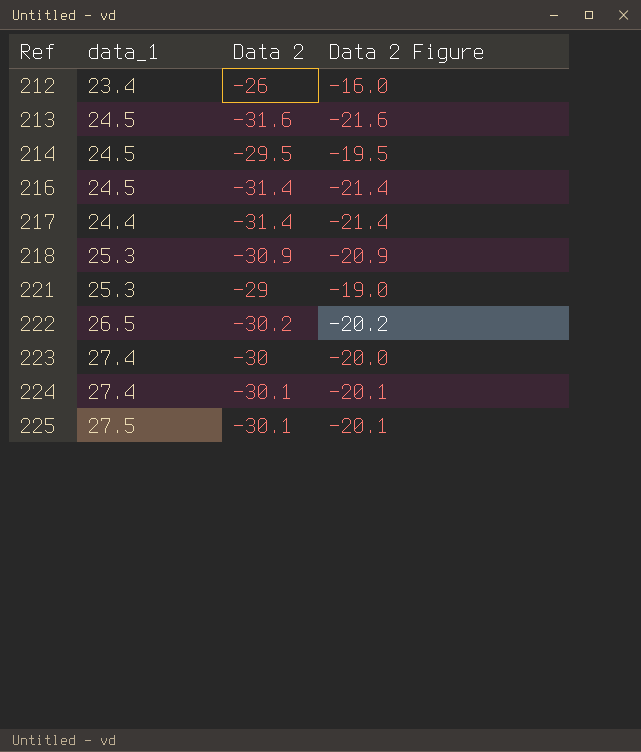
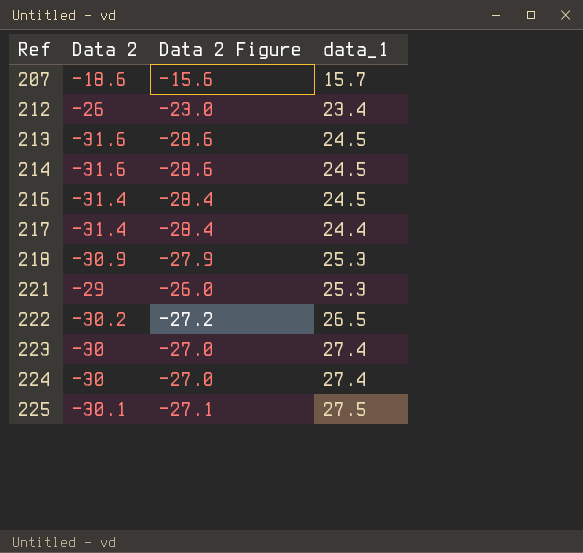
column Data 2 Figure | formula: [Data 2] + 10 -> [Data 2] + 3
column data_1 | position: 2 -> 4
row 207: none -> -18.6 | -15.6 | 15.7
214 | Data 2: -29.5 -> -31.6
224 | Data 2: -30.1 -> -30

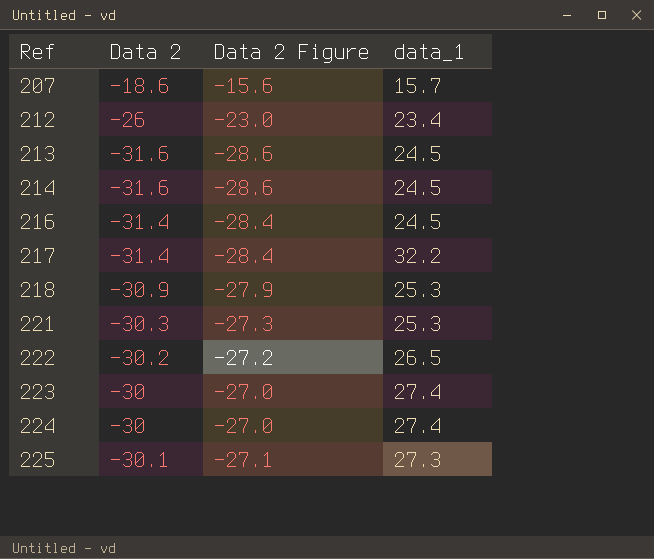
217 | data_1: 24.4 -> 32.2
221 | Data 2: -29 -> -30.3
221 | Data 2 Figure: -26.0 -> -27.3
225 | data_1: 27.5 -> 27.3

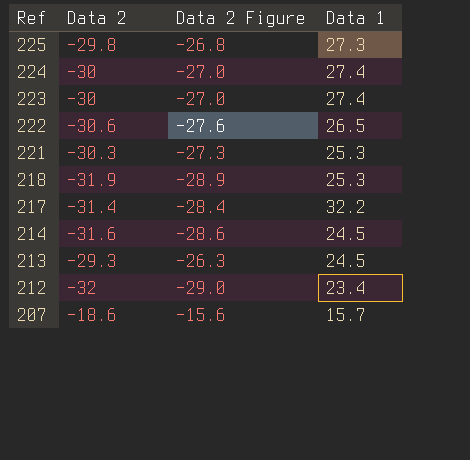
row order: Ref ascending -> Ref descending
column name: data_1 -> Data 1
row 216: -31.4 | -28.4 | 24.5 -> none
225 | Data 2: -30.1 -> -29.8
225 | Data 2 Figure: -27.1 -> -26.8
222 | Data 2: -30.2 -> -30.6
222 | Data 2 Figure: -27.2 -> -27.6
218 | Data 2: -30.9 -> -31.9
218 | Data 2 Figure: -27.9 -> -28.9
213 | Data 2: -31.6 -> -29.3
213 | Data 2 Figure: -28.6 -> -26.3
212 | Data 2: -26 -> -32
212 | Data 2 Figure: -23.0 -> -29.0

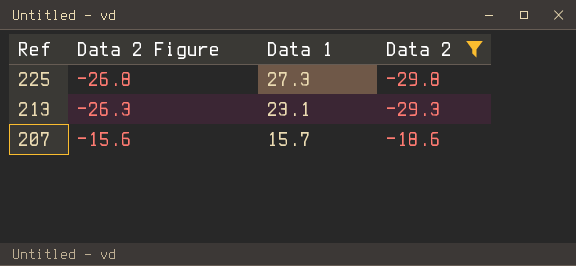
filter: none -> Data 2 >= -29.8
column Data 2 | position: 2 -> 4
213 | Data 1: 24.5 -> 23.1

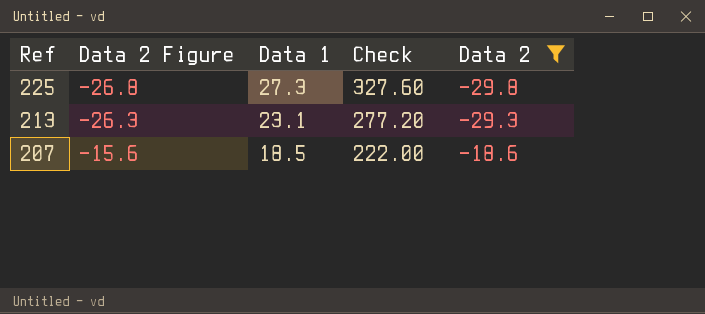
column Check | formula: none -> [Data 1] * 12
207 | Data 1: 15.7 -> 18.5

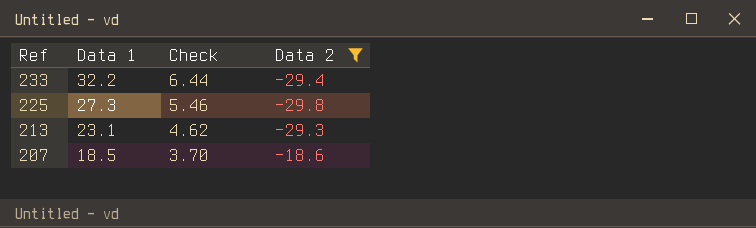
column Data 2 Figure | formula: [Data 2] + 3 -> none
column Check | formula: [Data 1] * 12 -> [Data 1] * 0.2
row 233: none -> 32.2 | 6.44 | -29.4

